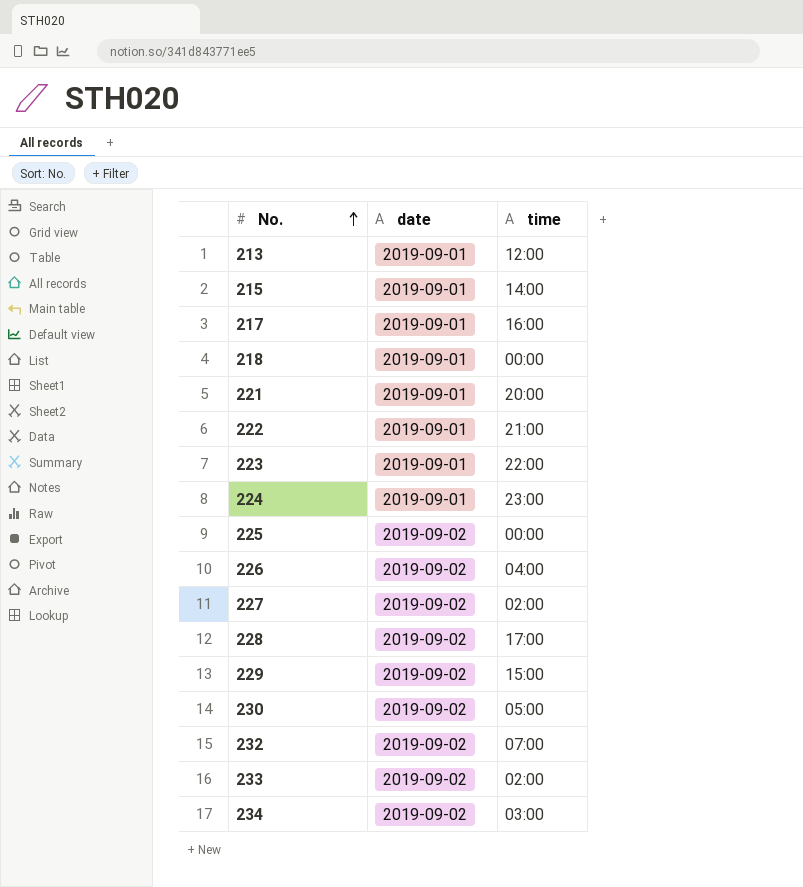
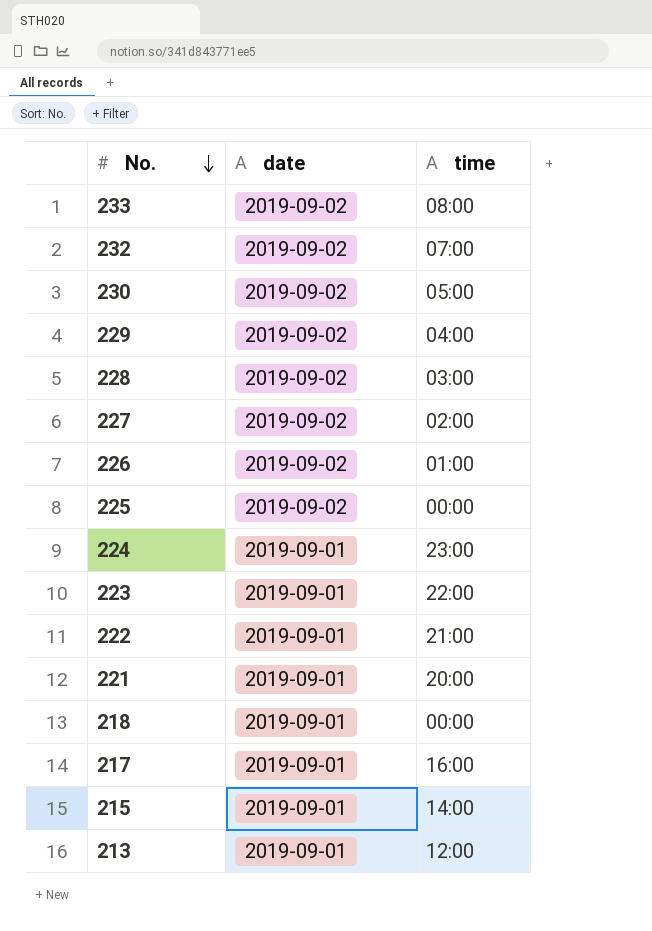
row order: No. ascending -> No. descending
row 234: 2019-09-02 | 03:00 -> none
233 | time: 02:00 -> 08:00
229 | time: 15:00 -> 04:00
228 | time: 17:00 -> 03:00
226 | time: 04:00 -> 01:00

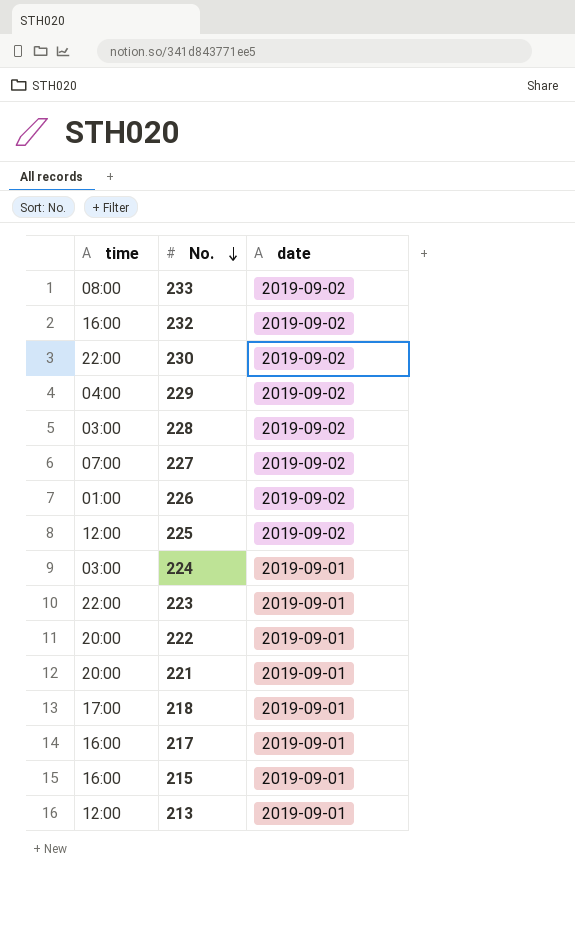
column time | position: 3 -> 1
232 | time: 07:00 -> 16:00
230 | time: 05:00 -> 22:00
227 | time: 02:00 -> 07:00
225 | time: 00:00 -> 12:00
224 | time: 23:00 -> 03:00
222 | time: 21:00 -> 20:00
218 | time: 00:00 -> 17:00
215 | time: 14:00 -> 16:00

